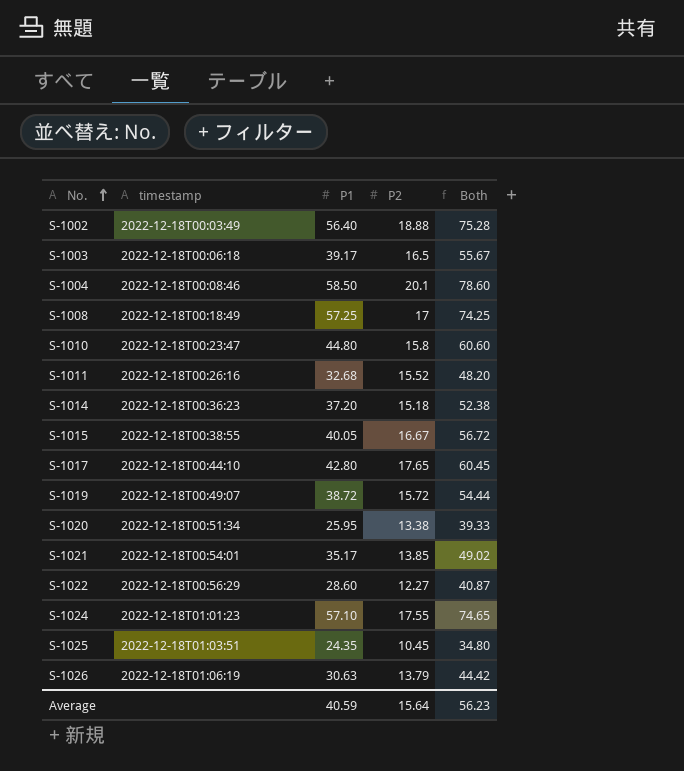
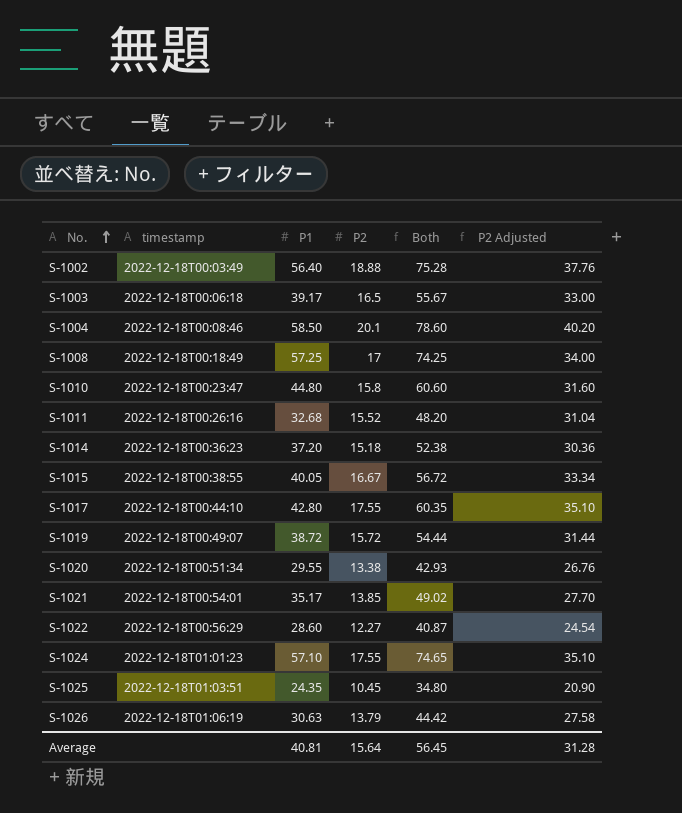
column P2 Adjusted | formula: none -> [P2] * 2
S-1017 | P2: 17.65 -> 17.55
S-1017 | Both: 60.45 -> 60.35
S-1020 | P1: 25.95 -> 29.55
S-1020 | Both: 39.33 -> 42.93
Average | P1: 40.59 -> 40.81
Average | Both: 56.23 -> 56.45

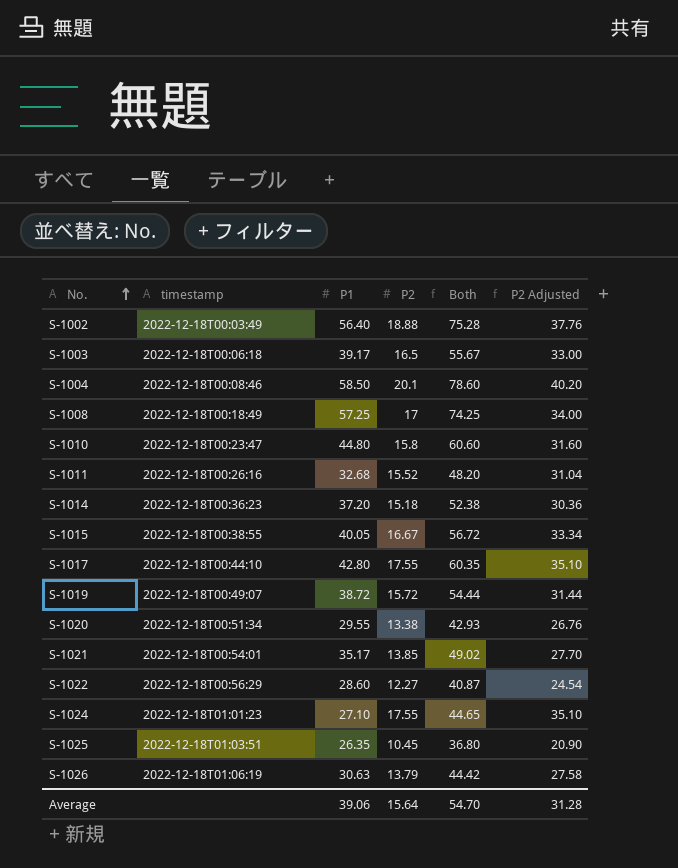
S-1024 | P1: 57.10 -> 27.10
S-1024 | Both: 74.65 -> 44.65
S-1025 | P1: 24.35 -> 26.35
S-1025 | Both: 34.80 -> 36.80
Average | P1: 40.81 -> 39.06
Average | Both: 56.45 -> 54.70

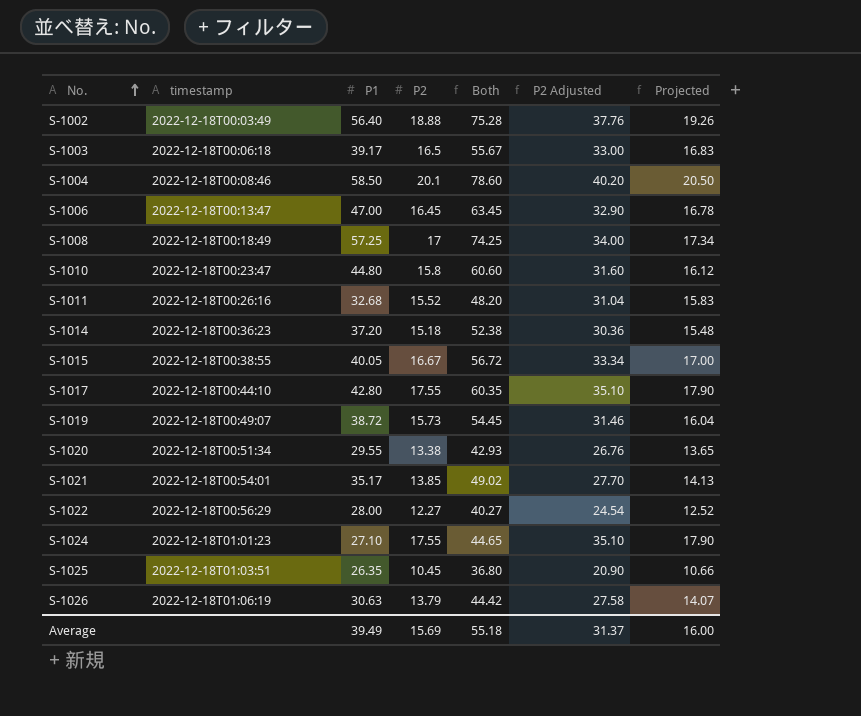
column Projected | formula: none -> [P2] * 1.02
row S-1006: none -> 2022-12-18T00:13:47 | 47.00 | 16.45 | 63.45 | 32.90 | 16.78
S-1019 | P2: 15.72 -> 15.73
S-1019 | Both: 54.44 -> 54.45
S-1019 | P2 Adjusted: 31.44 -> 31.46
S-1022 | P1: 28.60 -> 28.00
S-1022 | Both: 40.87 -> 40.27
Average | P1: 39.06 -> 39.49
Average | P2: 15.64 -> 15.69
Average | Both: 54.70 -> 55.18
Average | P2 Adjusted: 31.28 -> 31.37

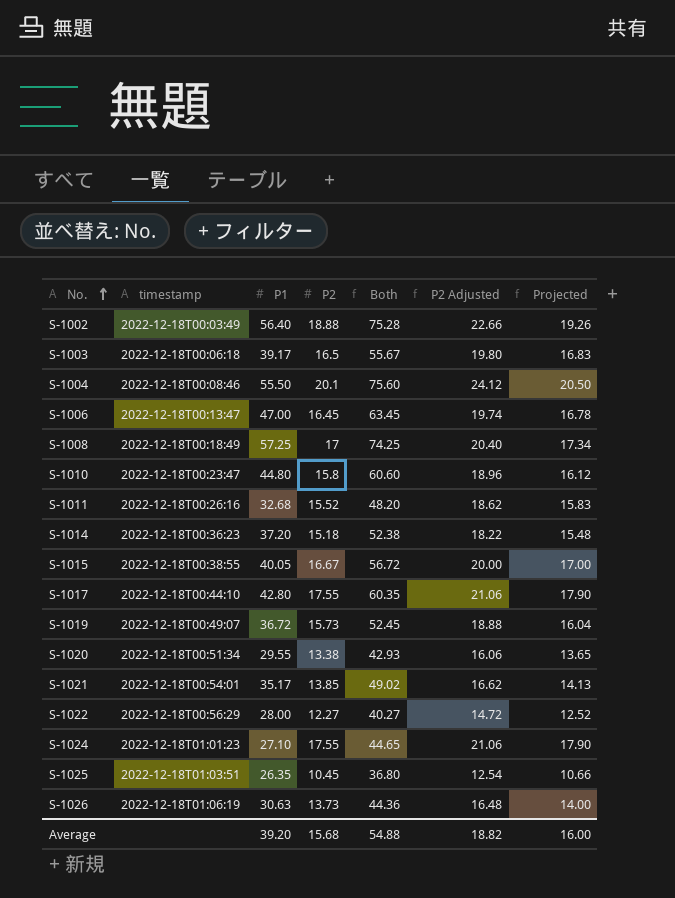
column P2 Adjusted | formula: [P2] * 2 -> [P2] * 1.2
S-1004 | P1: 58.50 -> 55.50
S-1004 | Both: 78.60 -> 75.60
S-1019 | P1: 38.72 -> 36.72
S-1019 | Both: 54.45 -> 52.45
S-1026 | P2: 13.79 -> 13.73
S-1026 | Both: 44.42 -> 44.36
S-1026 | Projected: 14.07 -> 14.00
Average | P1: 39.49 -> 39.20
Average | P2: 15.69 -> 15.68
Average | Both: 55.18 -> 54.88
Average | P2 Adjusted: 31.37 -> 18.82

